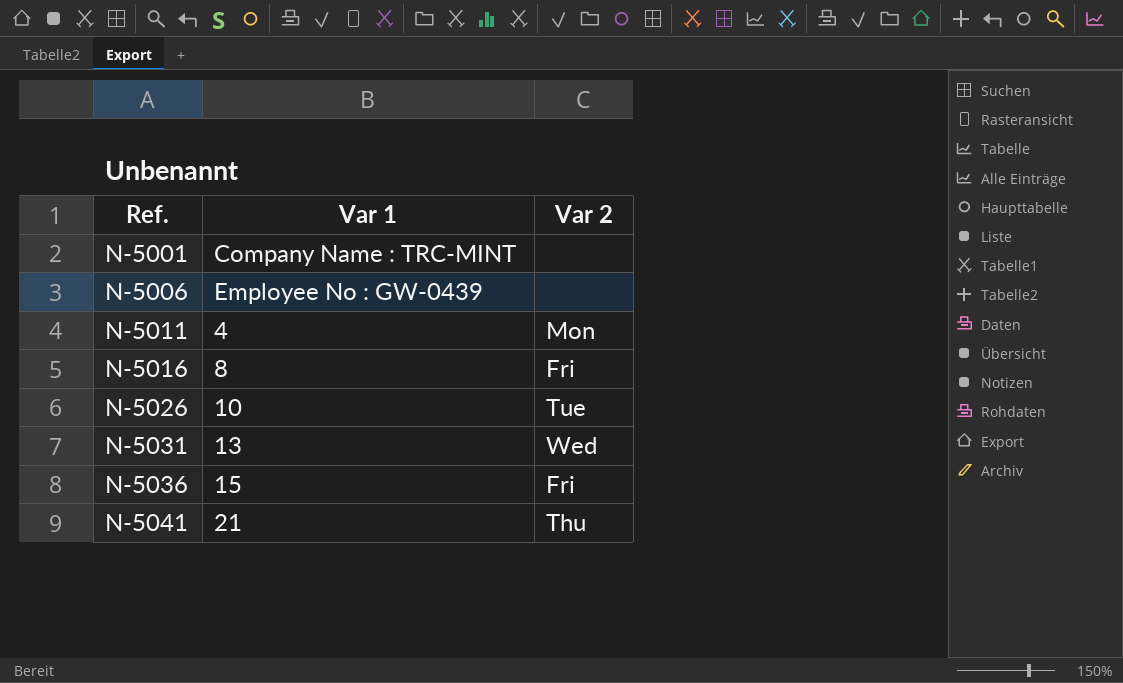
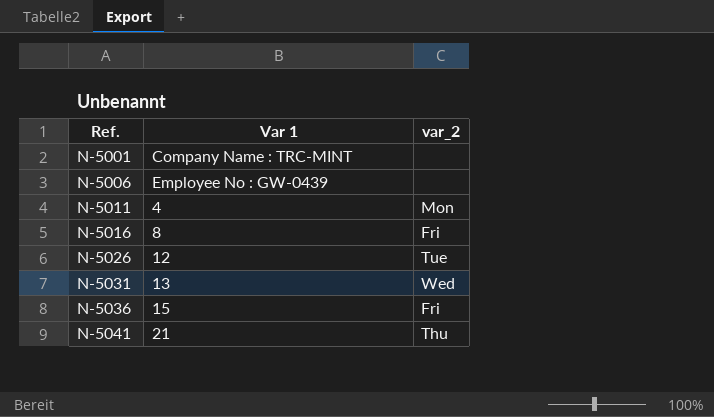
column name: Var 2 -> var_2
N-5026 | Var 1: 10 -> 12

